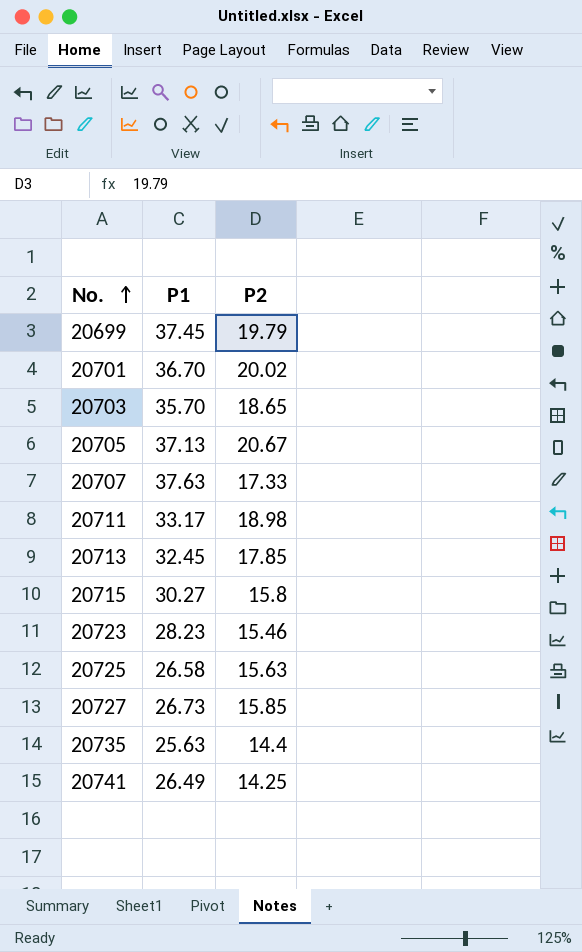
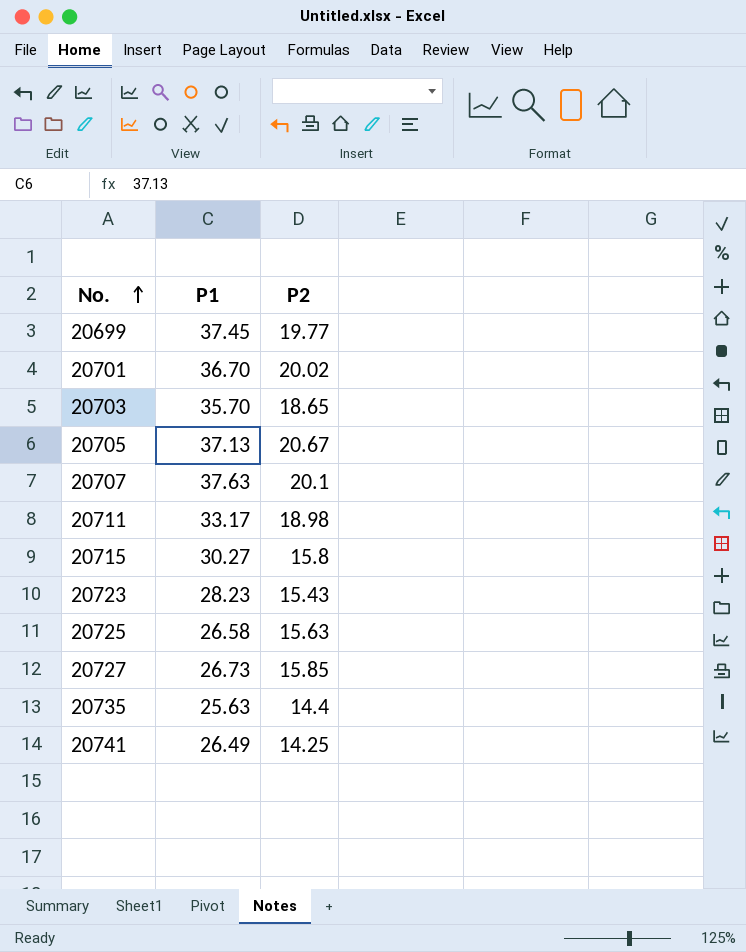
row 20713: 32.45 | 17.85 -> none
20699 | P2: 19.79 -> 19.77
20707 | P2: 17.33 -> 20.1
20723 | P2: 15.46 -> 15.43

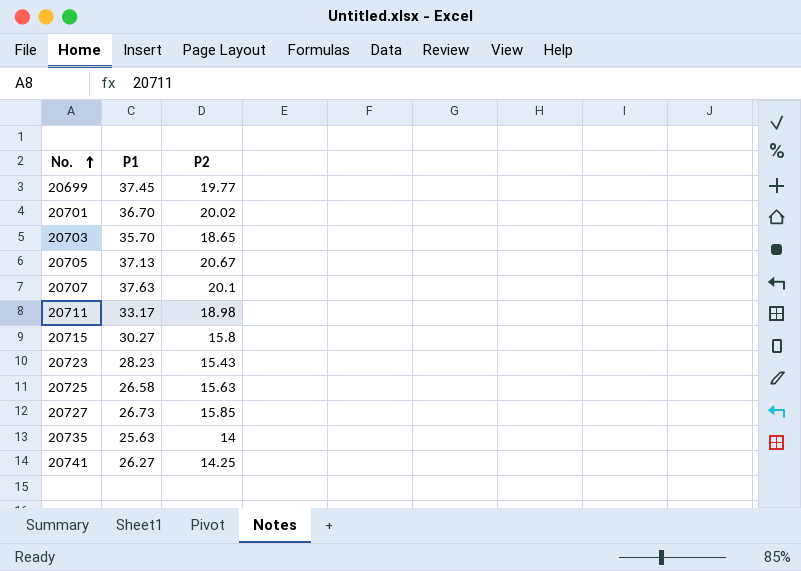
20735 | P2: 14.4 -> 14
20741 | P1: 26.49 -> 26.27

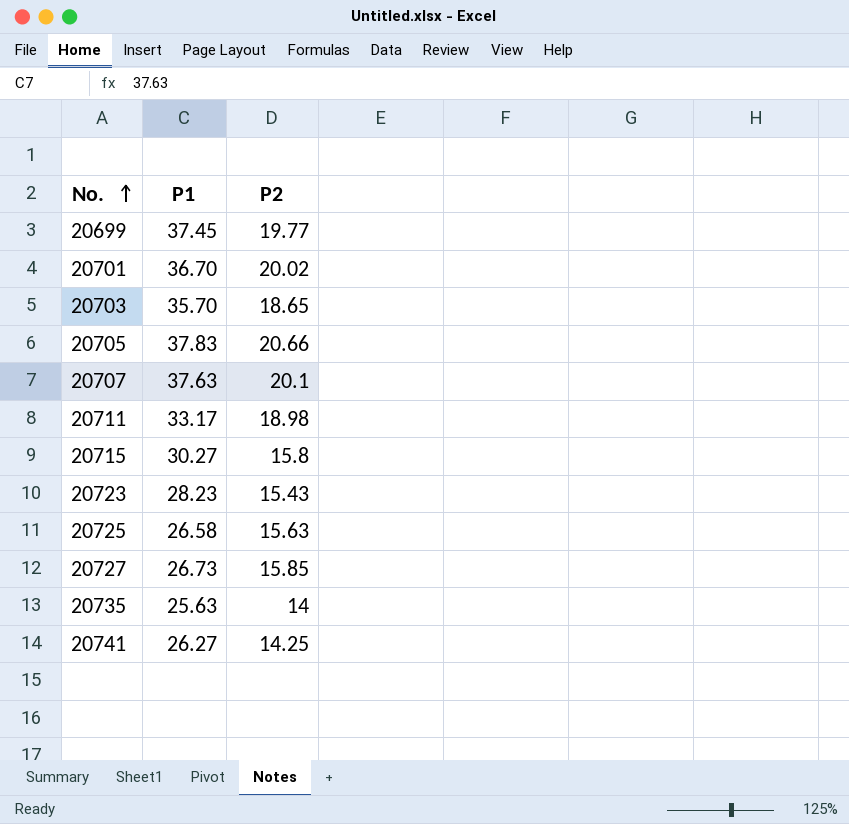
20705 | P1: 37.13 -> 37.83
20705 | P2: 20.67 -> 20.66

